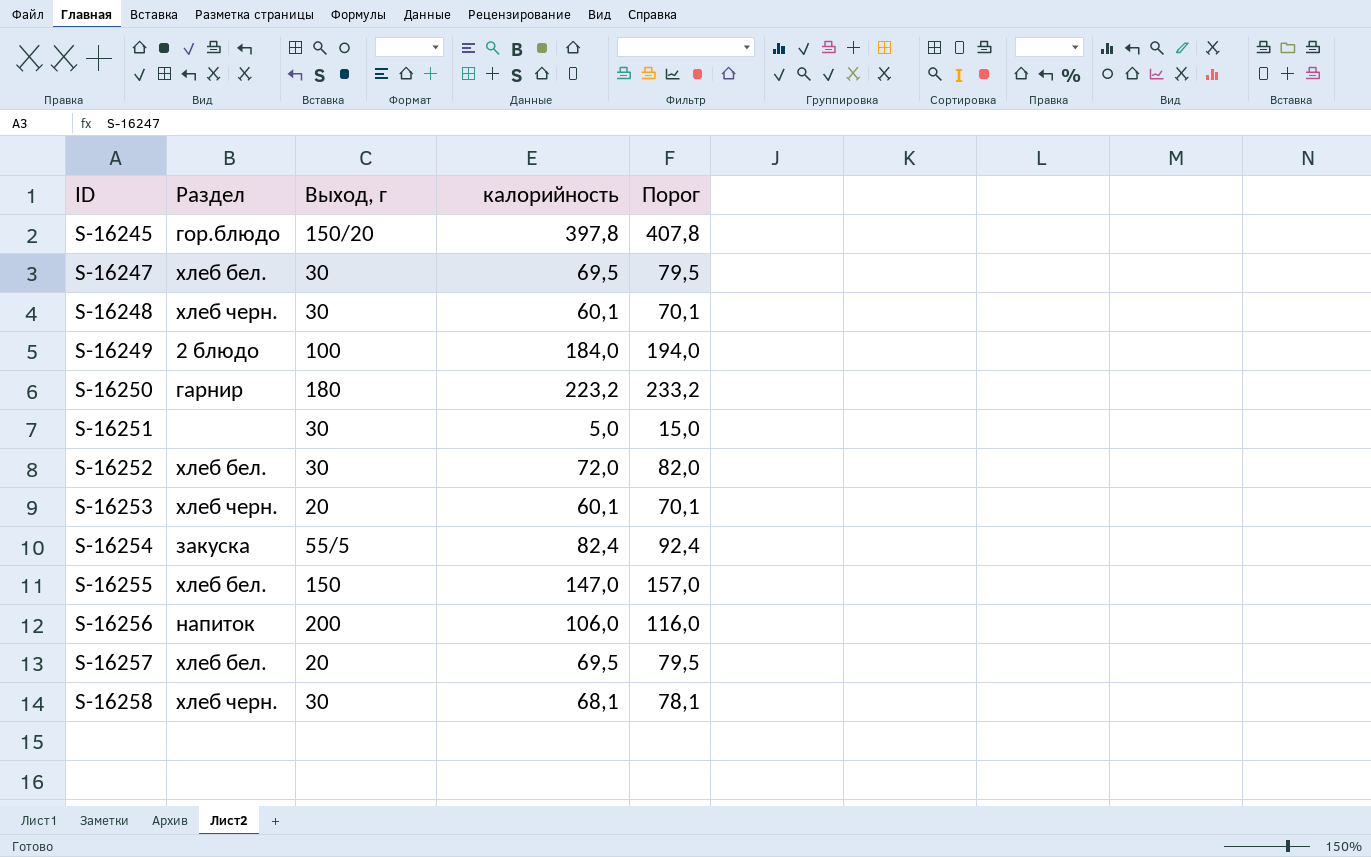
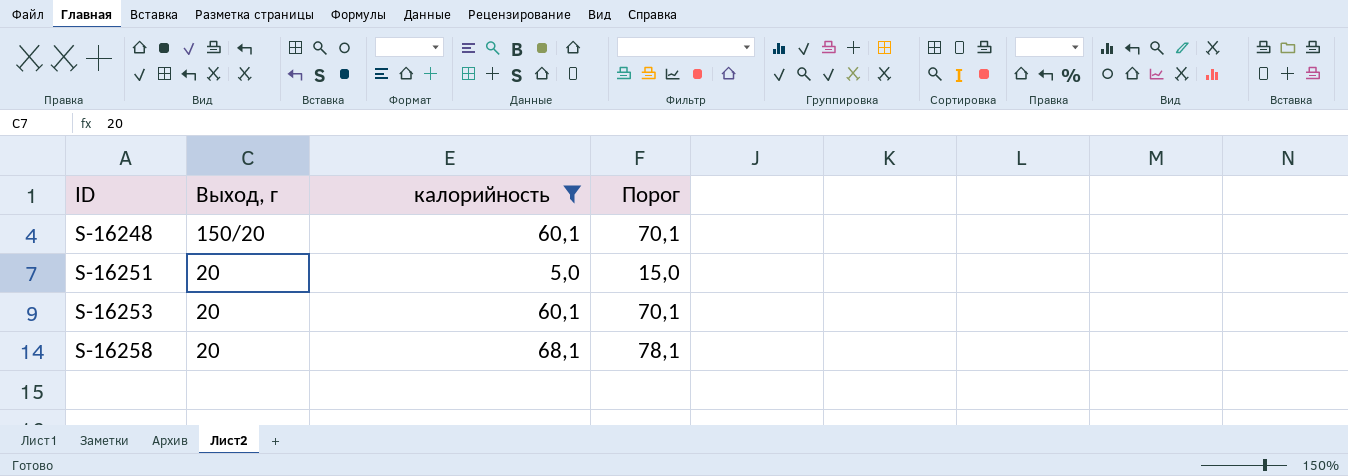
filter: none -> калорийность <= 68,1
column Раздел | position: 2 -> none
S-16248 | Выход, г: 30 -> 150/20
S-16251 | Выход, г: 30 -> 20
S-16258 | Выход, г: 30 -> 20

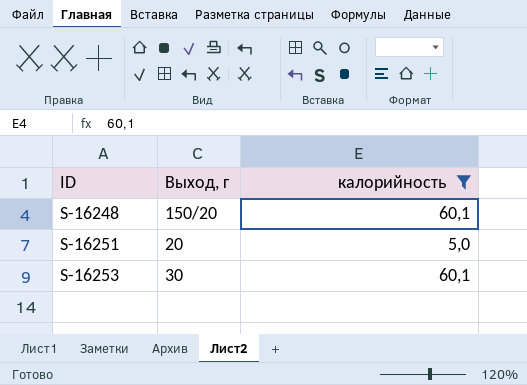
column Порог | formula: [калорийность] + 10 -> none
row S-16258: 20 | 68,1 | 78,1 -> none
S-16253 | Выход, г: 20 -> 30

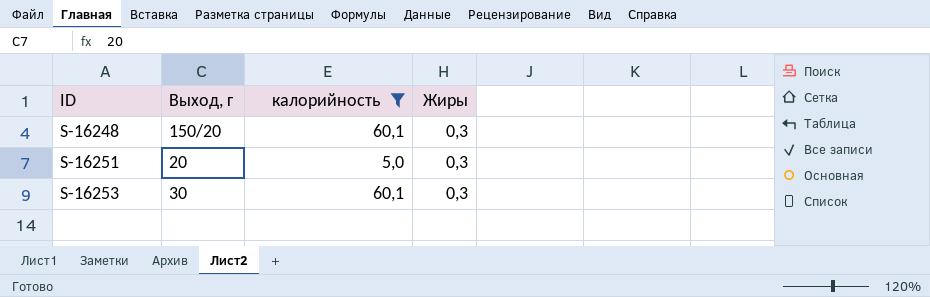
column Жиры | position: none -> 4

